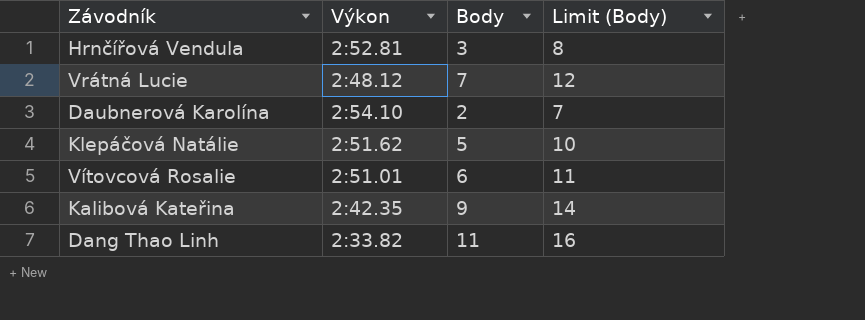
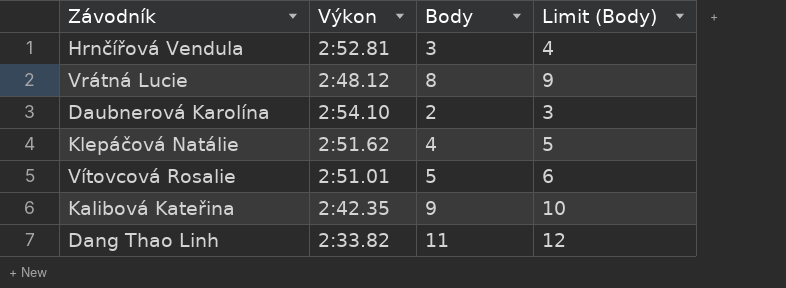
column Limit (Body) | formula: [Body] + 5 -> [Body] + 1
Vrátná Lucie | Body: 7 -> 8
Klepáčová Natálie | Body: 5 -> 4
Vítovcová Rosalie | Body: 6 -> 5

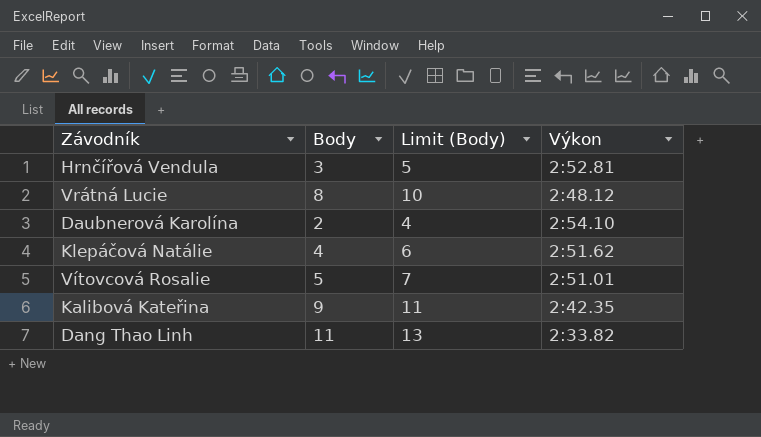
column Limit (Body) | formula: [Body] + 1 -> [Body] + 2
column Výkon | position: 2 -> 4

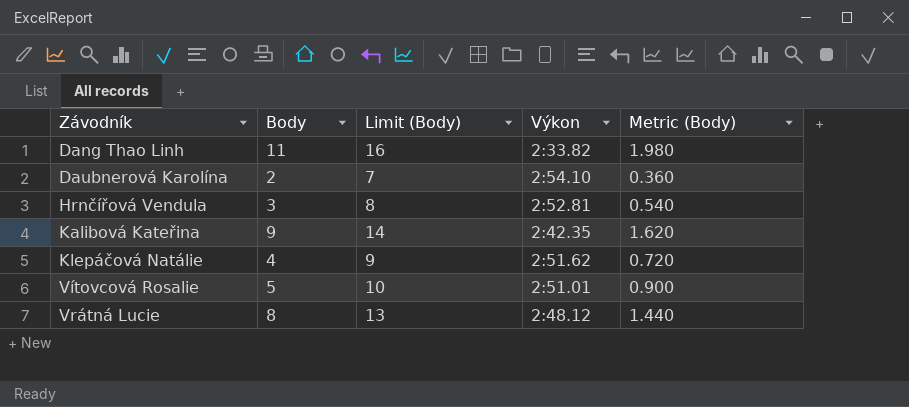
row order: none -> Závodník ascending
column Limit (Body) | formula: [Body] + 2 -> [Body] + 5
column Metric (Body) | formula: none -> [Body] * 0.18

